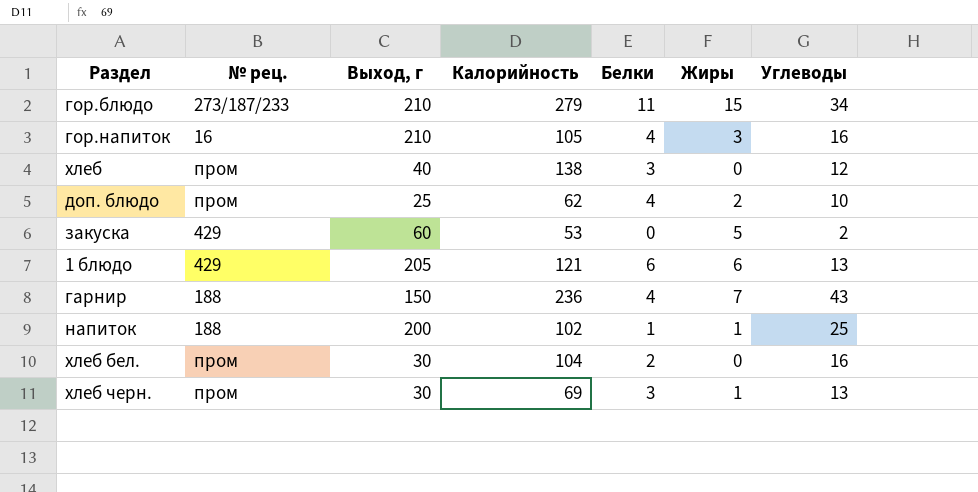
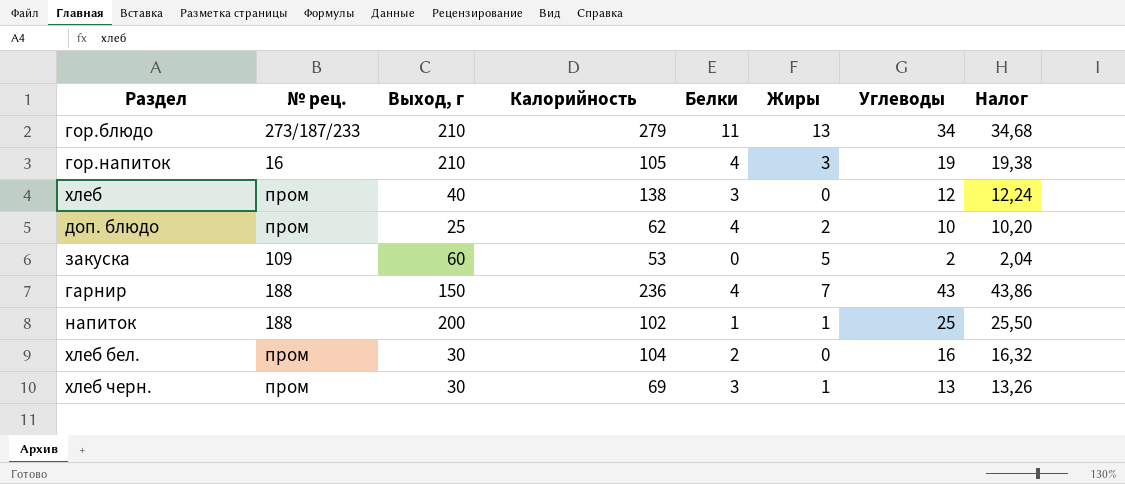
column Налог | formula: none -> [Углеводы] * 1,02
row 1 блюдо: 429 | 205 | 121 | 6 | 6 | 13 -> none
гор.блюдо | Жиры: 15 -> 13
гор.напиток | Углеводы: 16 -> 19
закуска | № рец.: 429 -> 109

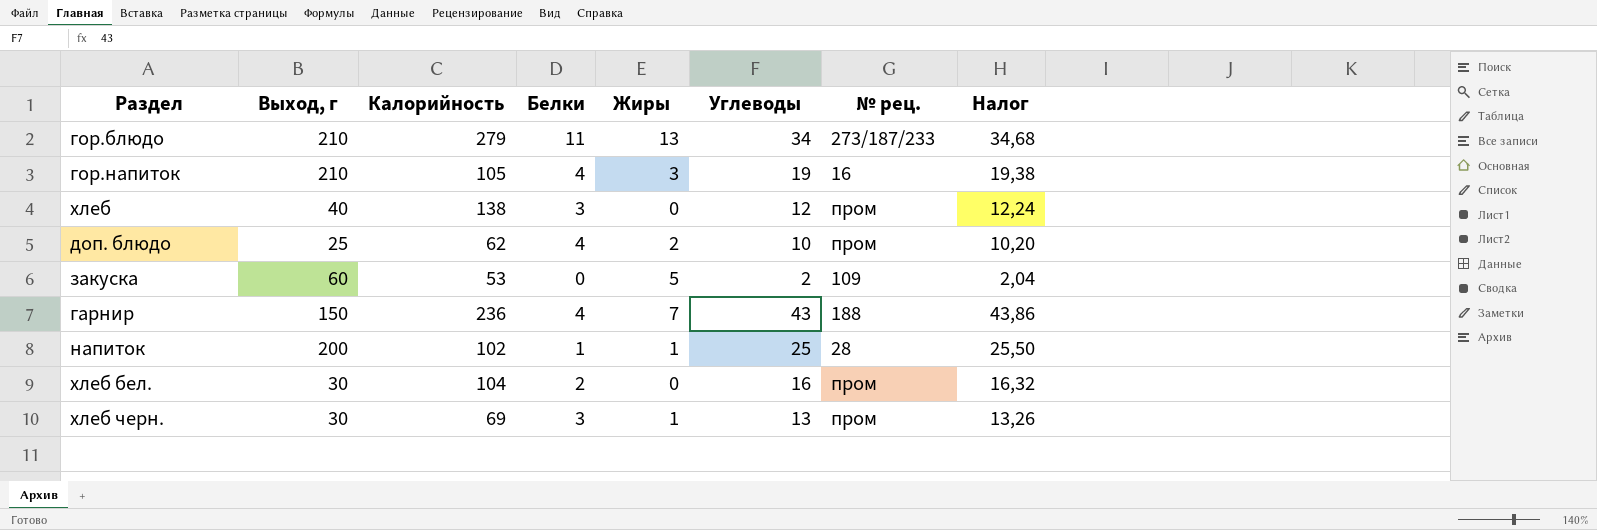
column № рец. | position: 2 -> 7
напиток | № рец.: 188 -> 28

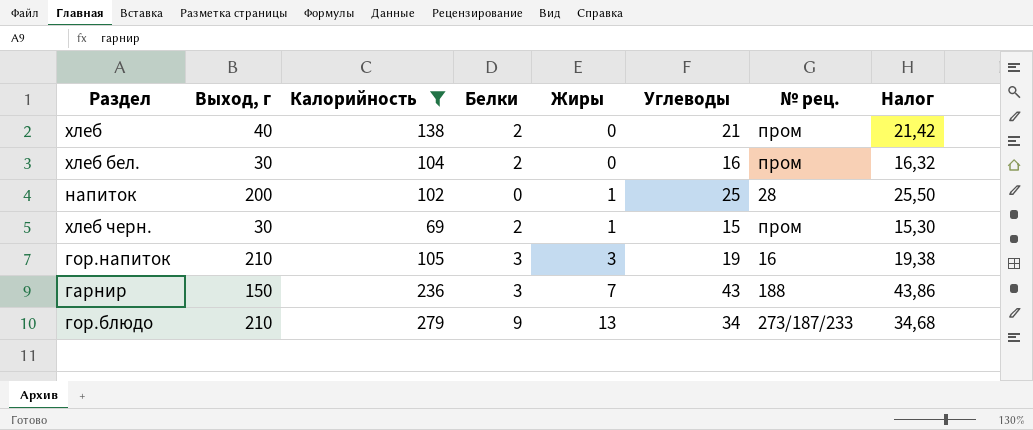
filter: none -> Калорийность >= 69
row order: none -> Жиры ascending
хлеб | Белки: 3 -> 2
хлеб | Углеводы: 12 -> 21
хлеб | Налог: 12,24 -> 21,42
напиток | Белки: 1 -> 0
хлеб черн. | Белки: 3 -> 2
хлеб черн. | Углеводы: 13 -> 15
хлеб черн. | Налог: 13,26 -> 15,30
гор.напиток | Белки: 4 -> 3
гарнир | Белки: 4 -> 3
гор.блюдо | Белки: 11 -> 9

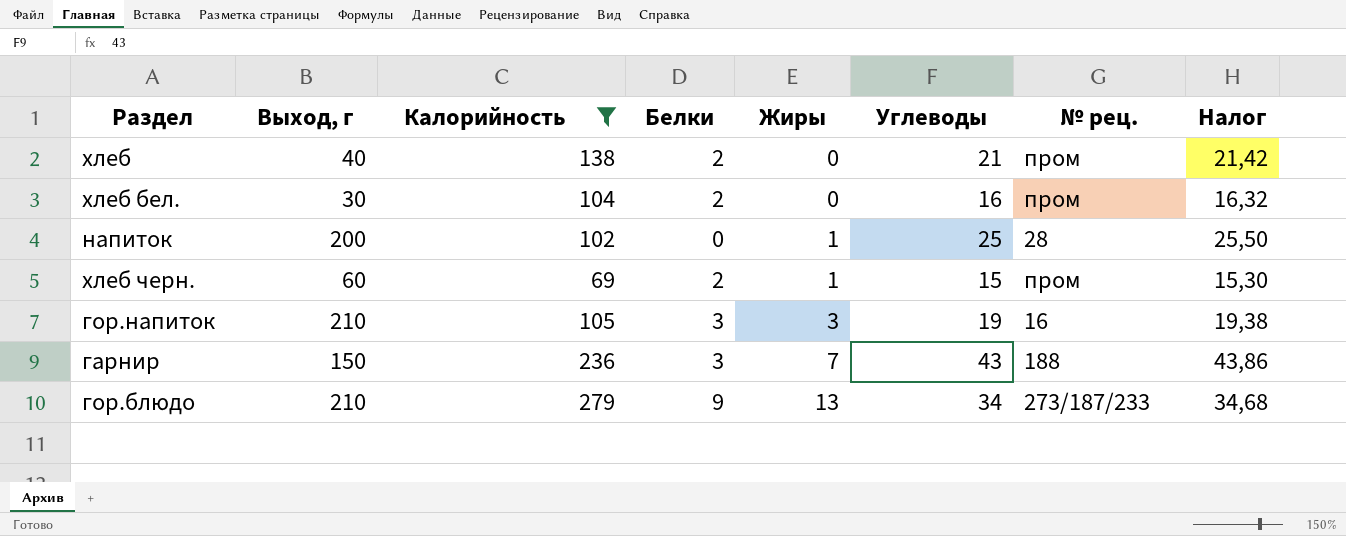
хлеб черн. | Выход, г: 30 -> 60

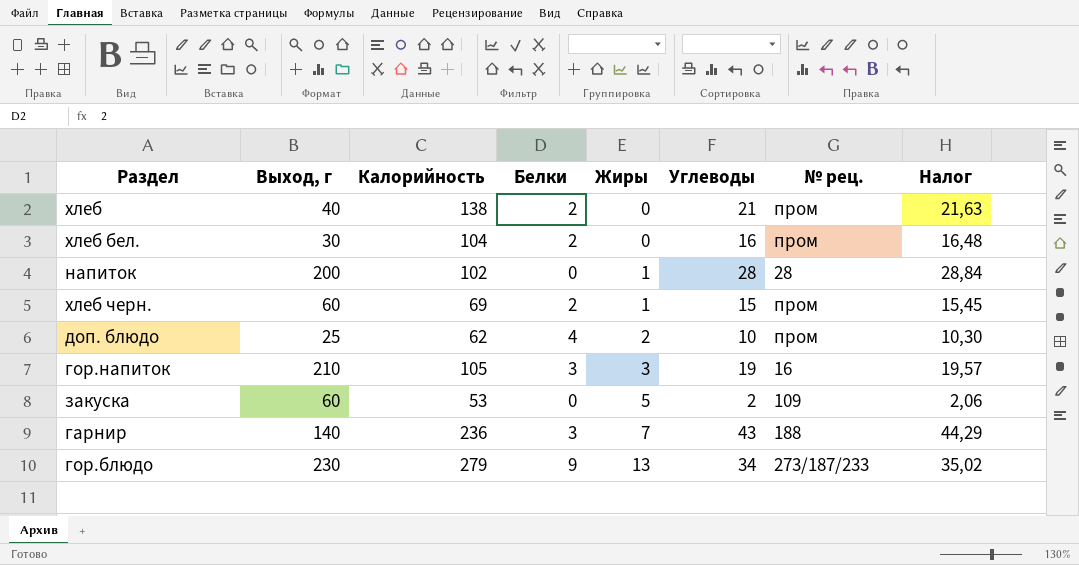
filter: Калорийность >= 69 -> none
column Налог | formula: [Углеводы] * 1,02 -> [Углеводы] * 1,03
напиток | Углеводы: 25 -> 28
гарнир | Выход, г: 150 -> 140
гор.блюдо | Выход, г: 210 -> 230

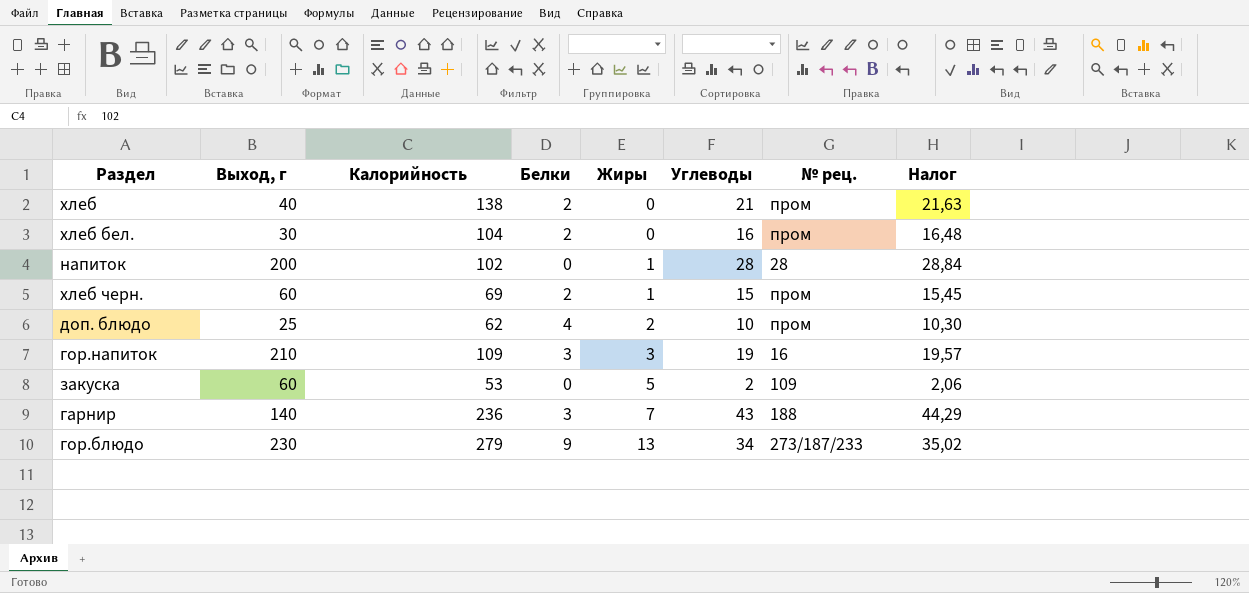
гор.напиток | Калорийность: 105 -> 109

